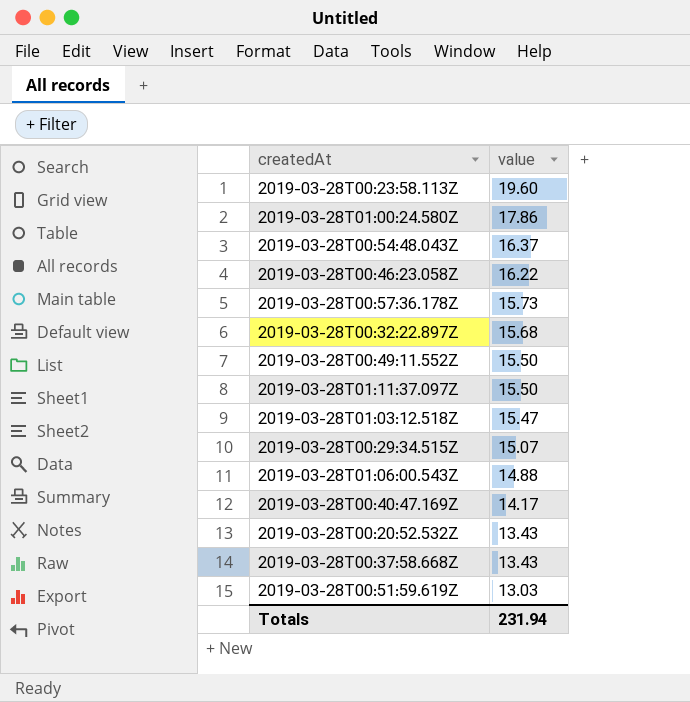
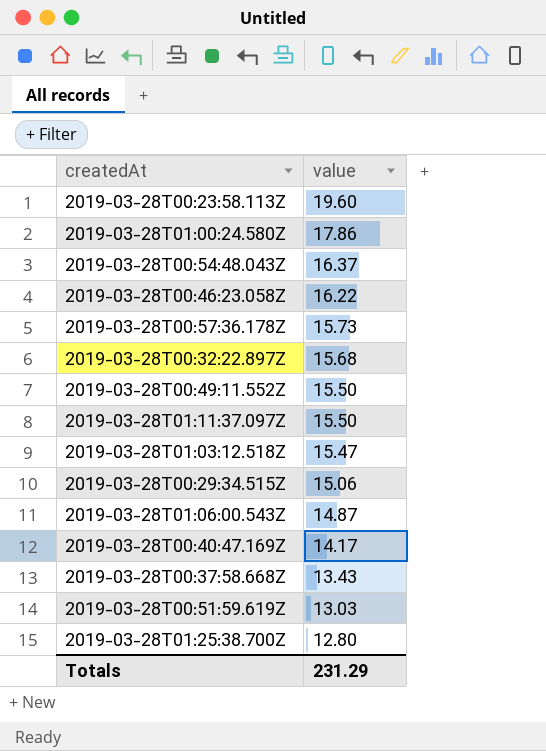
row 2019-03-28T00:20:52.532Z: 13.43 -> none
2019-03-28T00:29:34.515Z | value: 15.07 -> 15.06
2019-03-28T01:06:00.543Z | value: 14.88 -> 14.87
row 2019-03-28T01:25:38.700Z: none -> 12.80
Totals | value: 231.94 -> 231.29

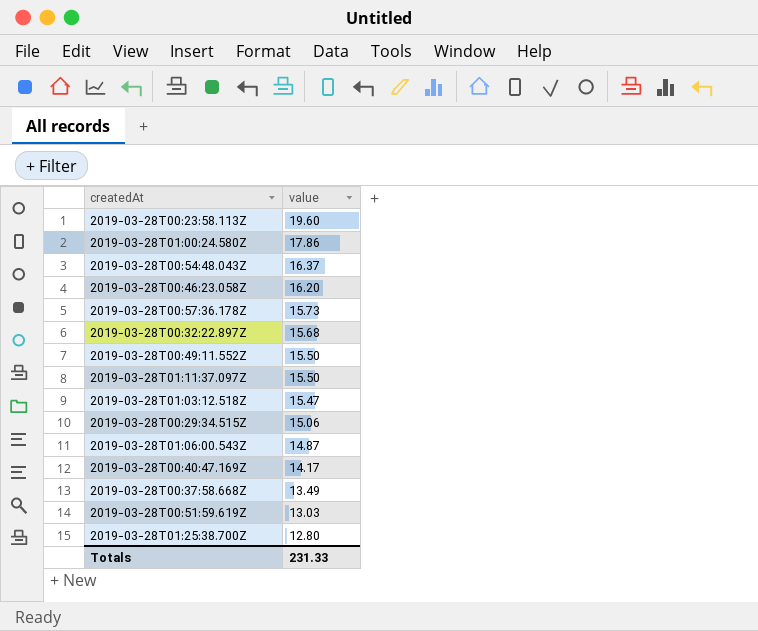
2019-03-28T00:46:23.058Z | value: 16.22 -> 16.20
2019-03-28T00:37:58.668Z | value: 13.43 -> 13.49
Totals | value: 231.29 -> 231.33

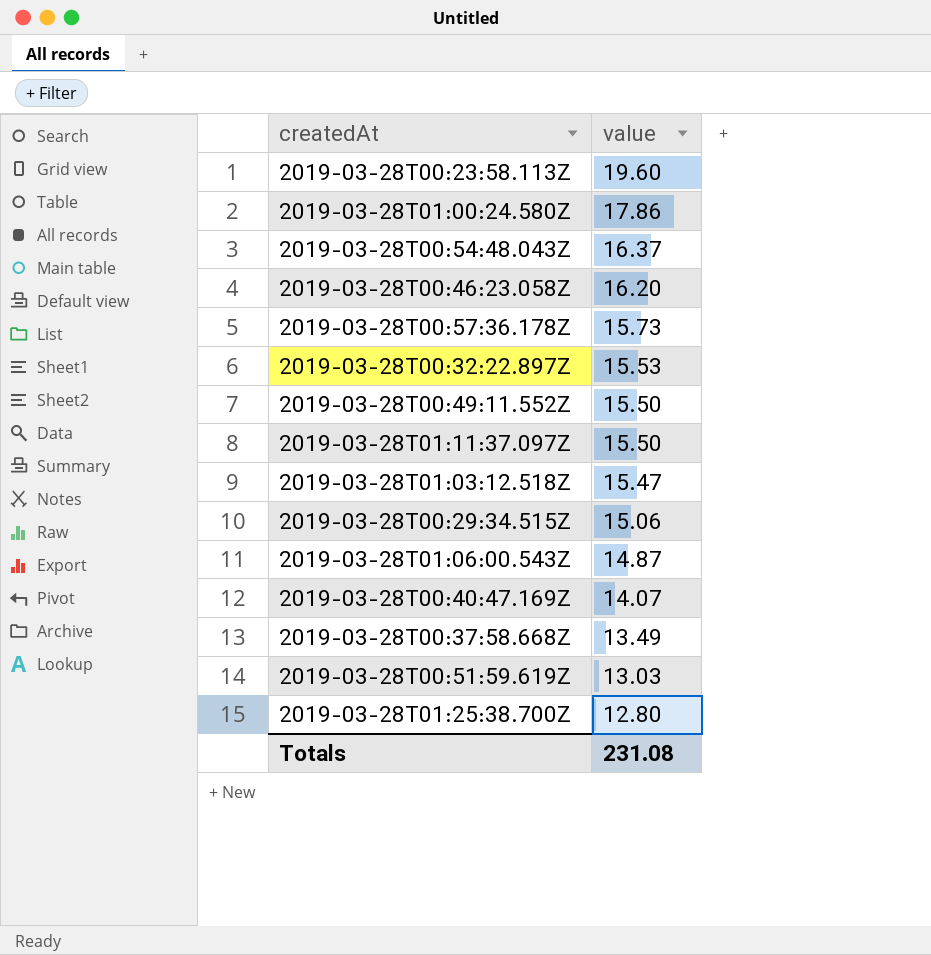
2019-03-28T00:32:22.897Z | value: 15.68 -> 15.53
2019-03-28T00:40:47.169Z | value: 14.17 -> 14.07
Totals | value: 231.33 -> 231.08

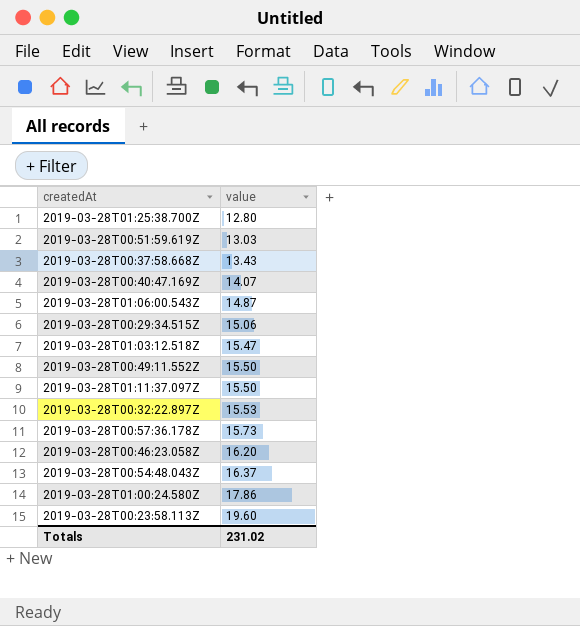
row order: value descending -> value ascending
2019-03-28T00:37:58.668Z | value: 13.49 -> 13.43
Totals | value: 231.08 -> 231.02

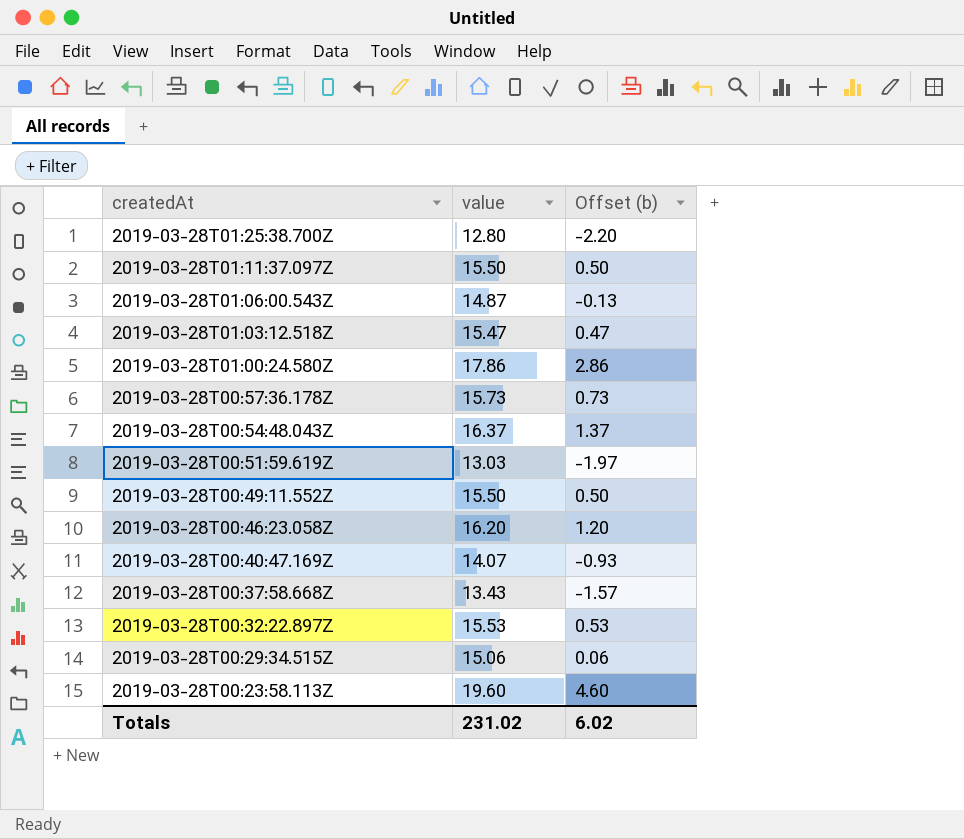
row order: value ascending -> createdAt descending
column Offset (b) | formula: none -> [value] - 15

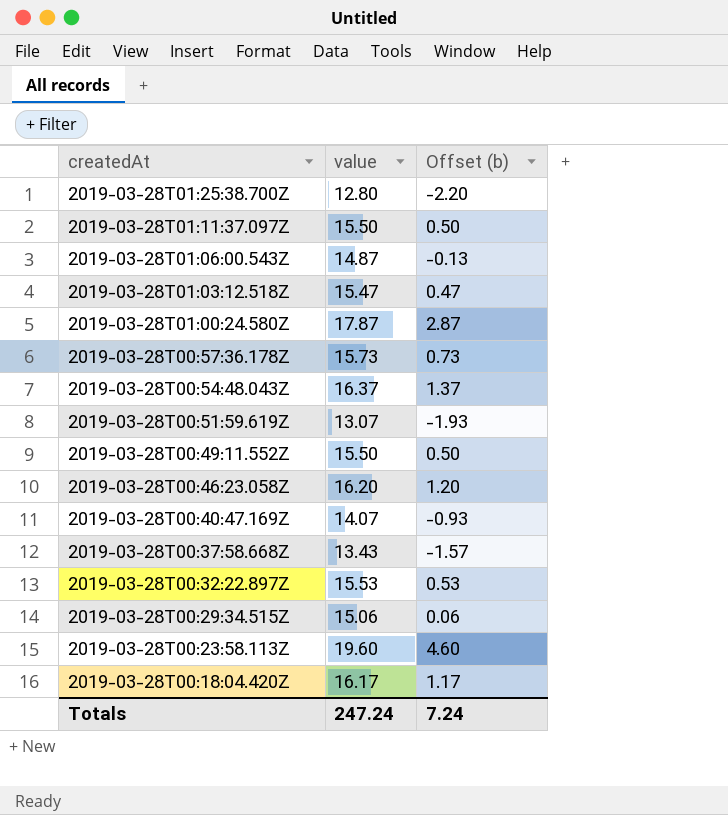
2019-03-28T01:00:24.580Z | value: 17.86 -> 17.87
2019-03-28T01:00:24.580Z | Offset (b): 2.86 -> 2.87
2019-03-28T00:51:59.619Z | value: 13.03 -> 13.07
2019-03-28T00:51:59.619Z | Offset (b): -1.97 -> -1.93
row 2019-03-28T00:18:04.420Z: none -> 16.17 | 1.17
Totals | value: 231.02 -> 247.24
Totals | Offset (b): 6.02 -> 7.24

